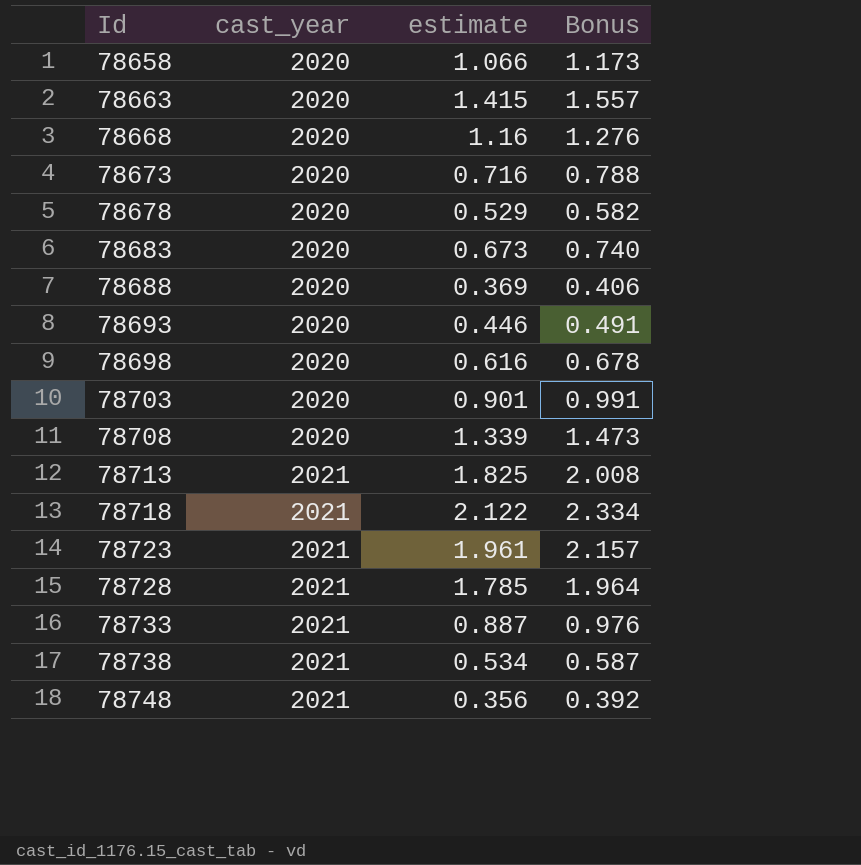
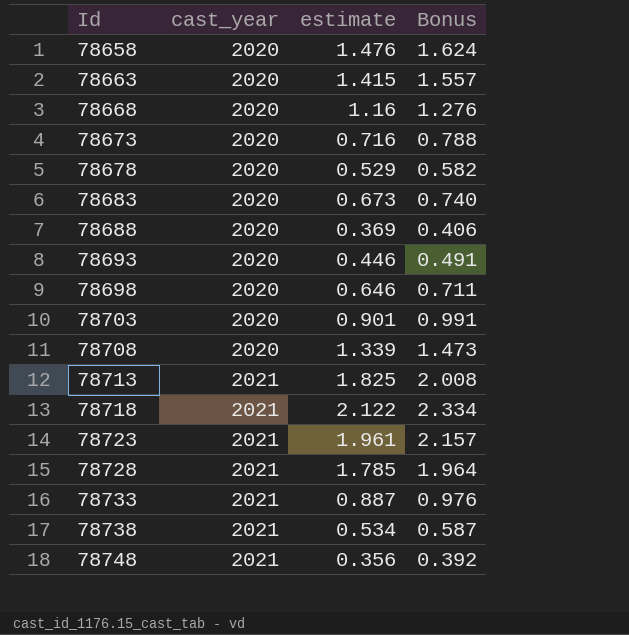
78658 | estimate: 1.066 -> 1.476
78658 | Bonus: 1.173 -> 1.624
78698 | estimate: 0.616 -> 0.646
78698 | Bonus: 0.678 -> 0.711

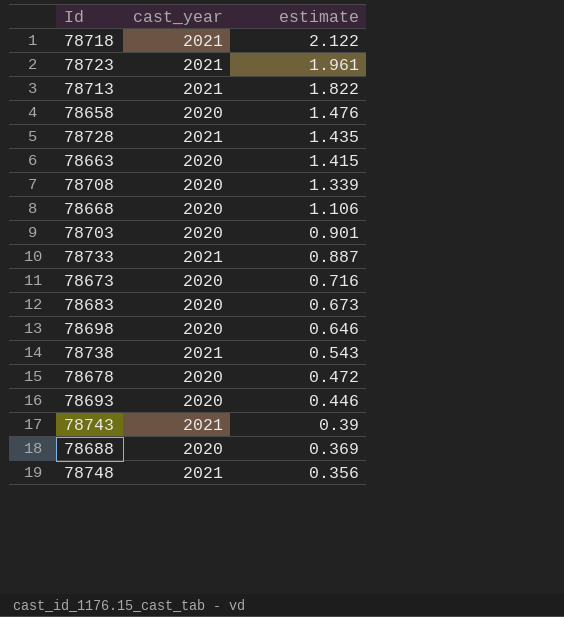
row order: Id ascending -> estimate descending
column Bonus | formula: [estimate] * 1.1 -> none
78713 | estimate: 1.825 -> 1.822
78728 | estimate: 1.785 -> 1.435
78668 | estimate: 1.16 -> 1.106
78738 | estimate: 0.534 -> 0.543
78678 | estimate: 0.529 -> 0.472
row 78743: none -> 2021 | 0.39

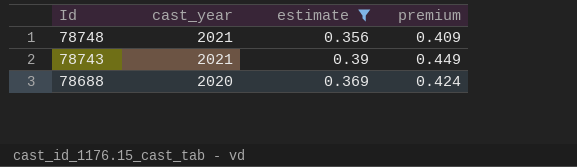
filter: none -> estimate <= 0.39
row order: estimate descending -> Id descending
column premium | formula: none -> [estimate] * 1.15

